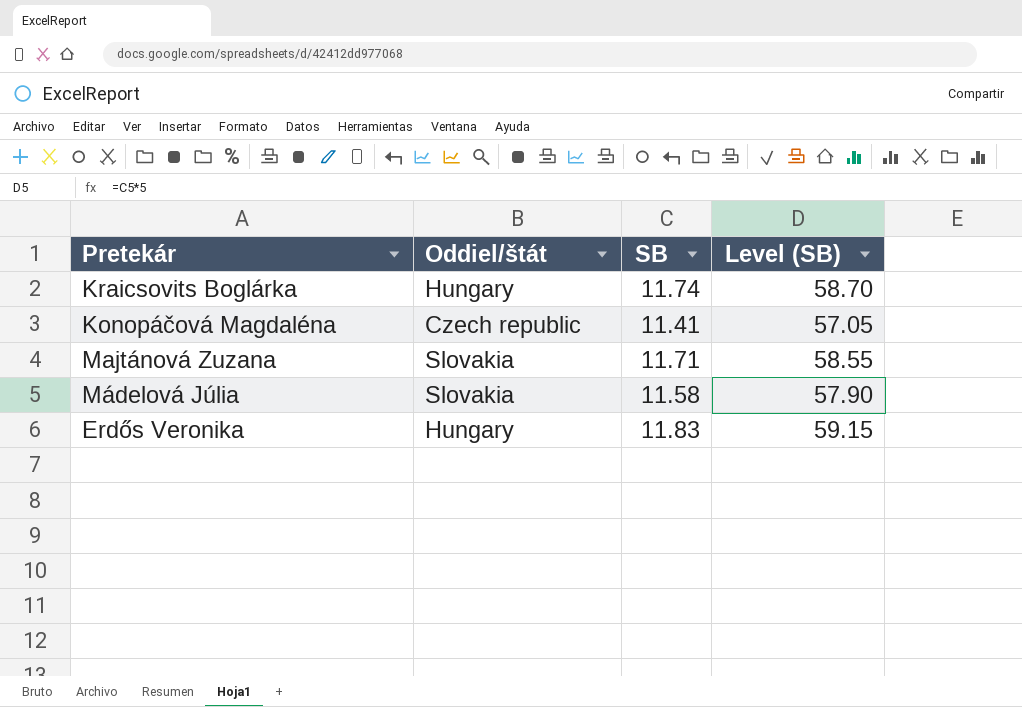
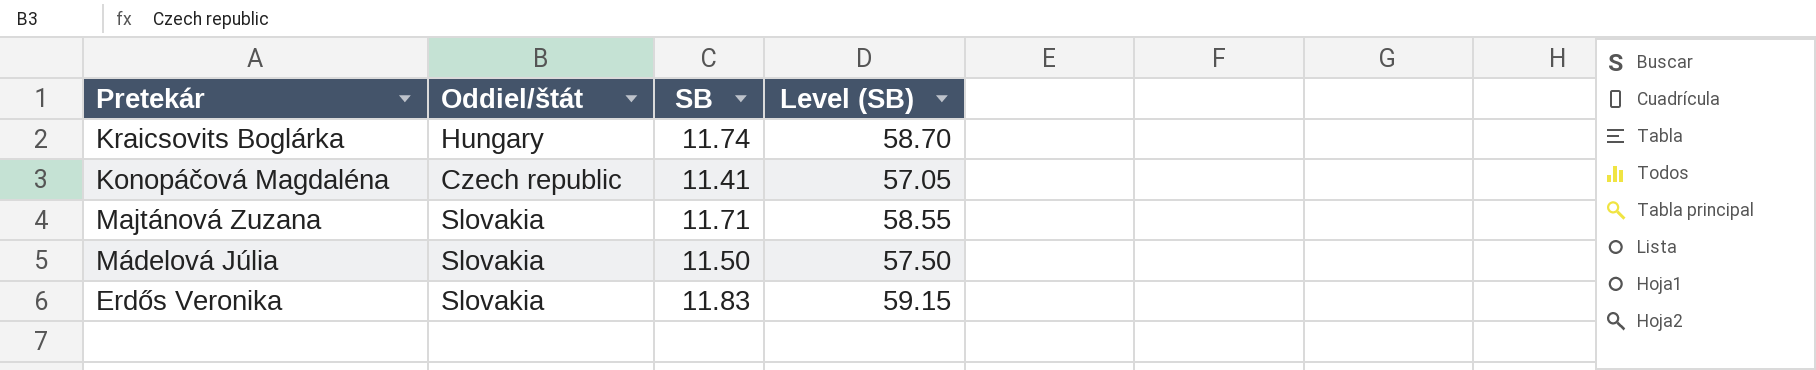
Mádelová Júlia | SB: 11.58 -> 11.50
Mádelová Júlia | Level (SB): 57.90 -> 57.50
Erdős Veronika | Oddiel/štát: Hungary -> Slovakia

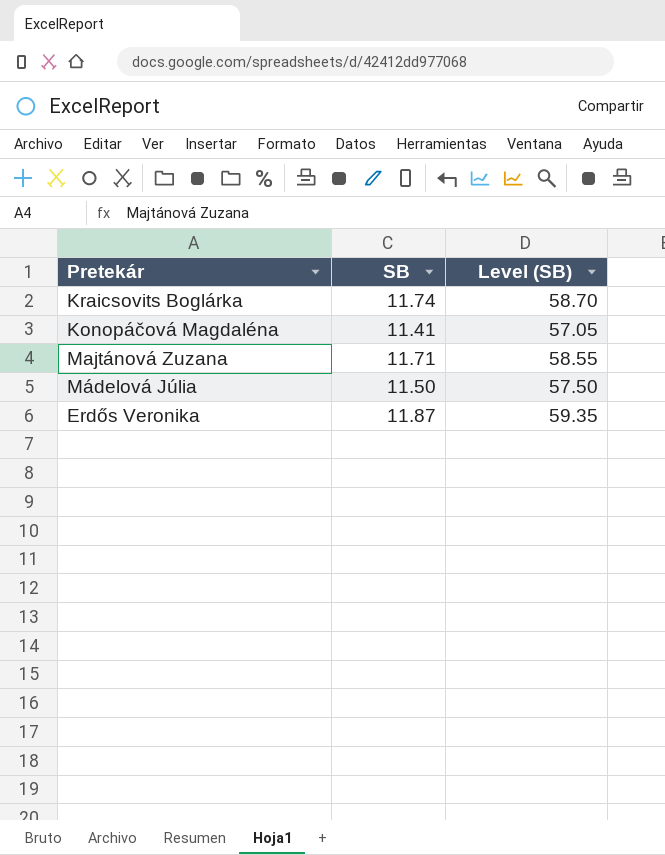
column Oddiel/štát | position: 2 -> none
Erdős Veronika | SB: 11.83 -> 11.87
Erdős Veronika | Level (SB): 59.15 -> 59.35

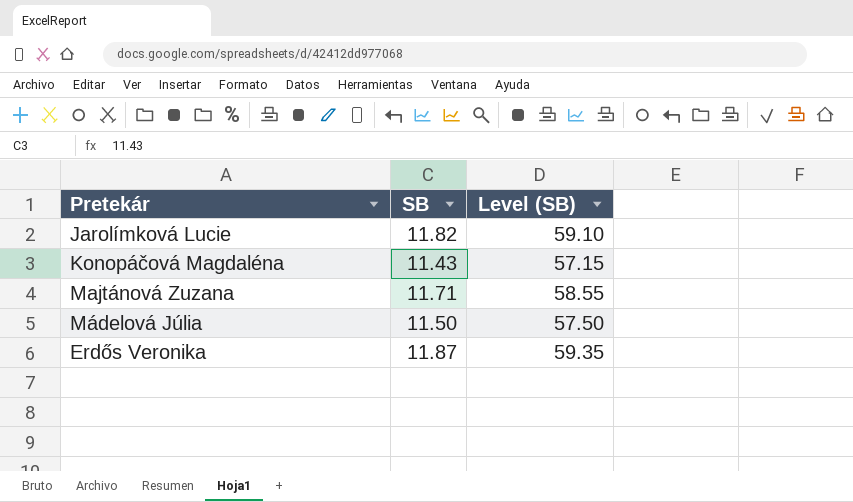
row Kraicsovits Boglárka: 11.74 | 58.70 -> none
row Jarolímková Lucie: none -> 11.82 | 59.10
Konopáčová Magdaléna | SB: 11.41 -> 11.43
Konopáčová Magdaléna | Level (SB): 57.05 -> 57.15

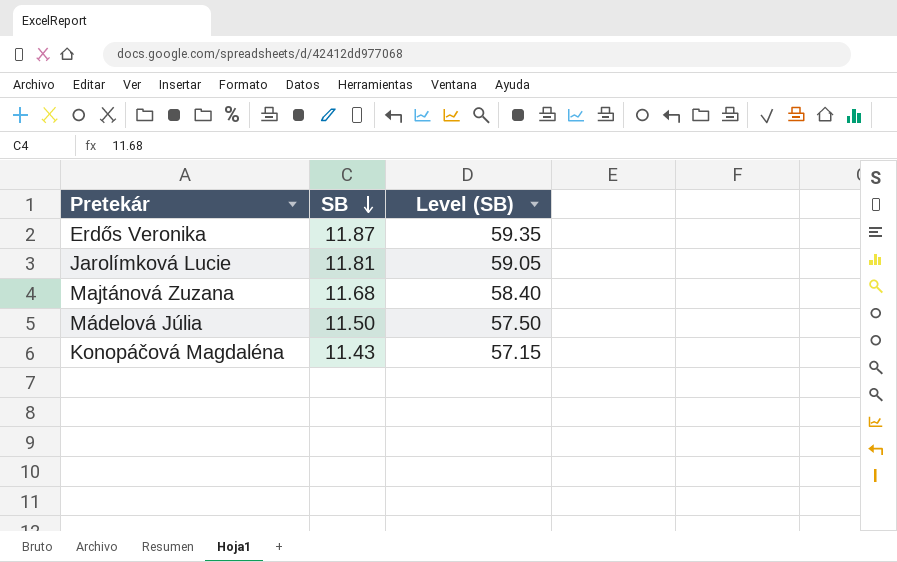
row order: none -> SB descending
Jarolímková Lucie | SB: 11.82 -> 11.81
Jarolímková Lucie | Level (SB): 59.10 -> 59.05
Majtánová Zuzana | SB: 11.71 -> 11.68
Majtánová Zuzana | Level (SB): 58.55 -> 58.40

